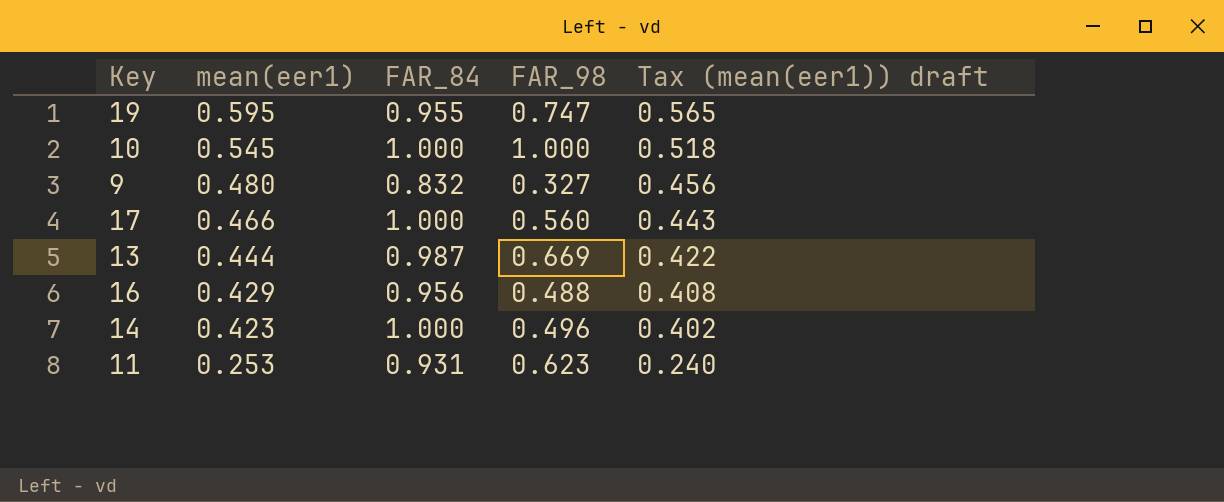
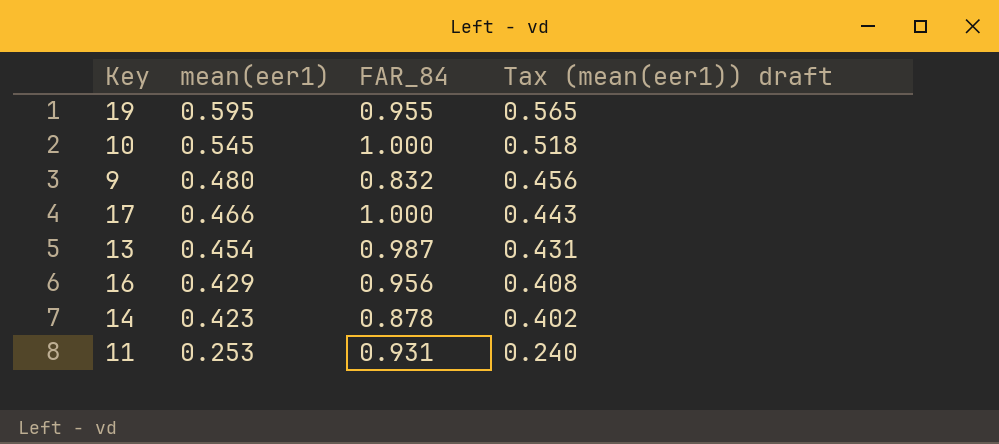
column FAR_98 | position: 4 -> none
13 | mean(eer1): 0.444 -> 0.454
13 | Tax (mean(eer1)) draft: 0.422 -> 0.431
14 | FAR_84: 1.000 -> 0.878

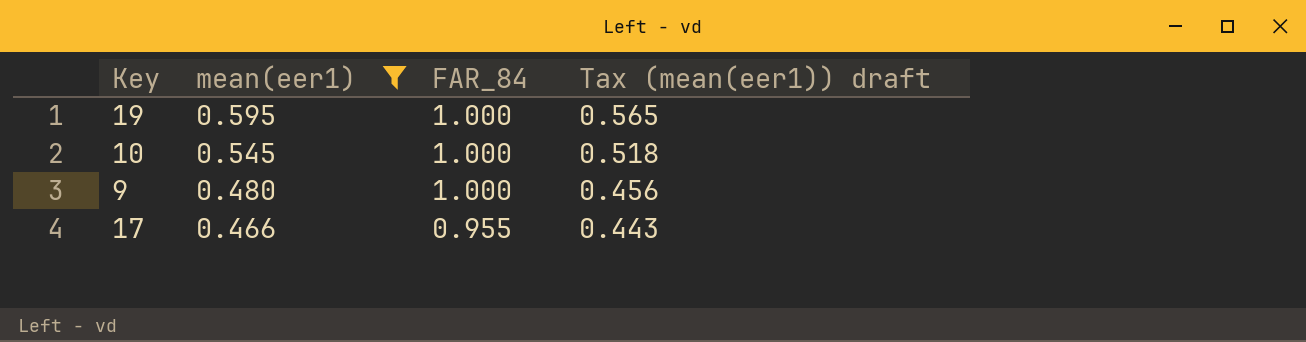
filter: none -> mean(eer1) >= 0.466
19 | FAR_84: 0.955 -> 1.000
9 | FAR_84: 0.832 -> 1.000
17 | FAR_84: 1.000 -> 0.955

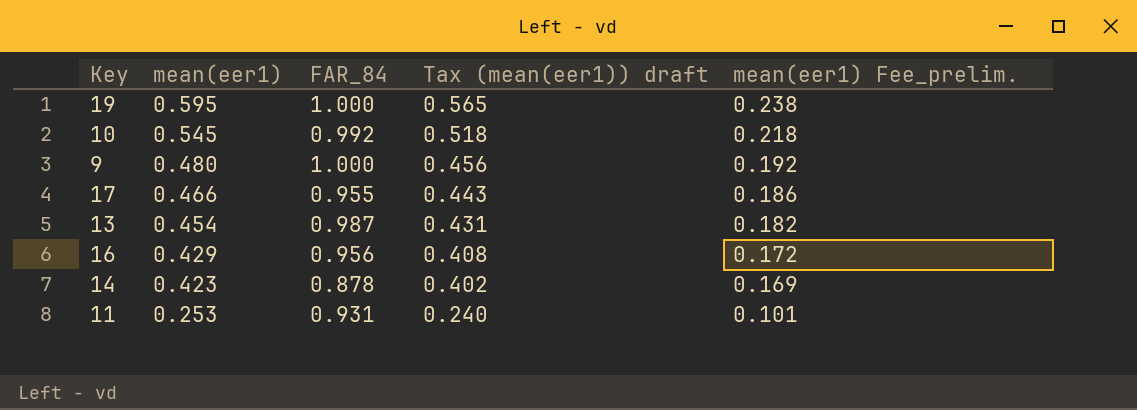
filter: mean(eer1) >= 0.466 -> none
column mean(eer1) Fee_prelim. | formula: none -> [mean(eer1)] * 0.4
10 | FAR_84: 1.000 -> 0.992

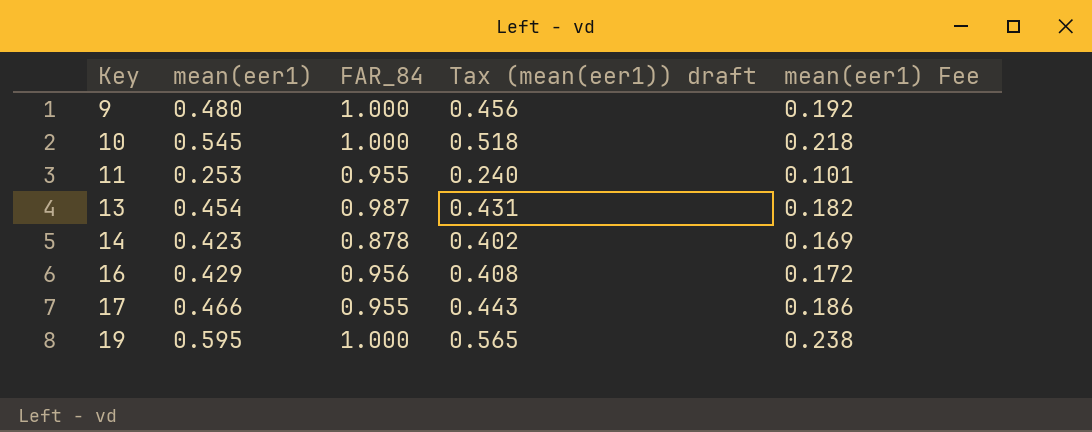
row order: mean(eer1) descending -> Key ascending
column name: mean(eer1) Fee_prelim. -> mean(eer1) Fee
10 | FAR_84: 0.992 -> 1.000
11 | FAR_84: 0.931 -> 0.955

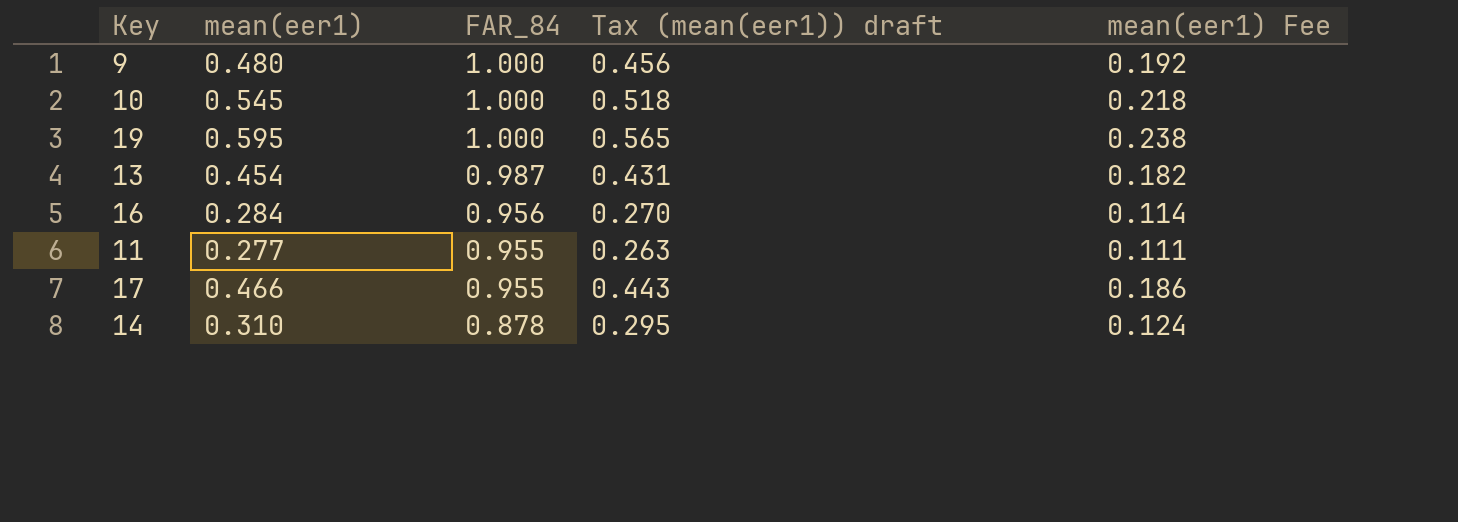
row order: Key ascending -> FAR_84 descending
16 | mean(eer1): 0.429 -> 0.284
16 | Tax (mean(eer1)) draft: 0.408 -> 0.270
16 | mean(eer1) Fee: 0.172 -> 0.114
11 | mean(eer1): 0.253 -> 0.277
11 | Tax (mean(eer1)) draft: 0.240 -> 0.263
11 | mean(eer1) Fee: 0.101 -> 0.111
14 | mean(eer1): 0.423 -> 0.310
14 | Tax (mean(eer1)) draft: 0.402 -> 0.295
14 | mean(eer1) Fee: 0.169 -> 0.124

